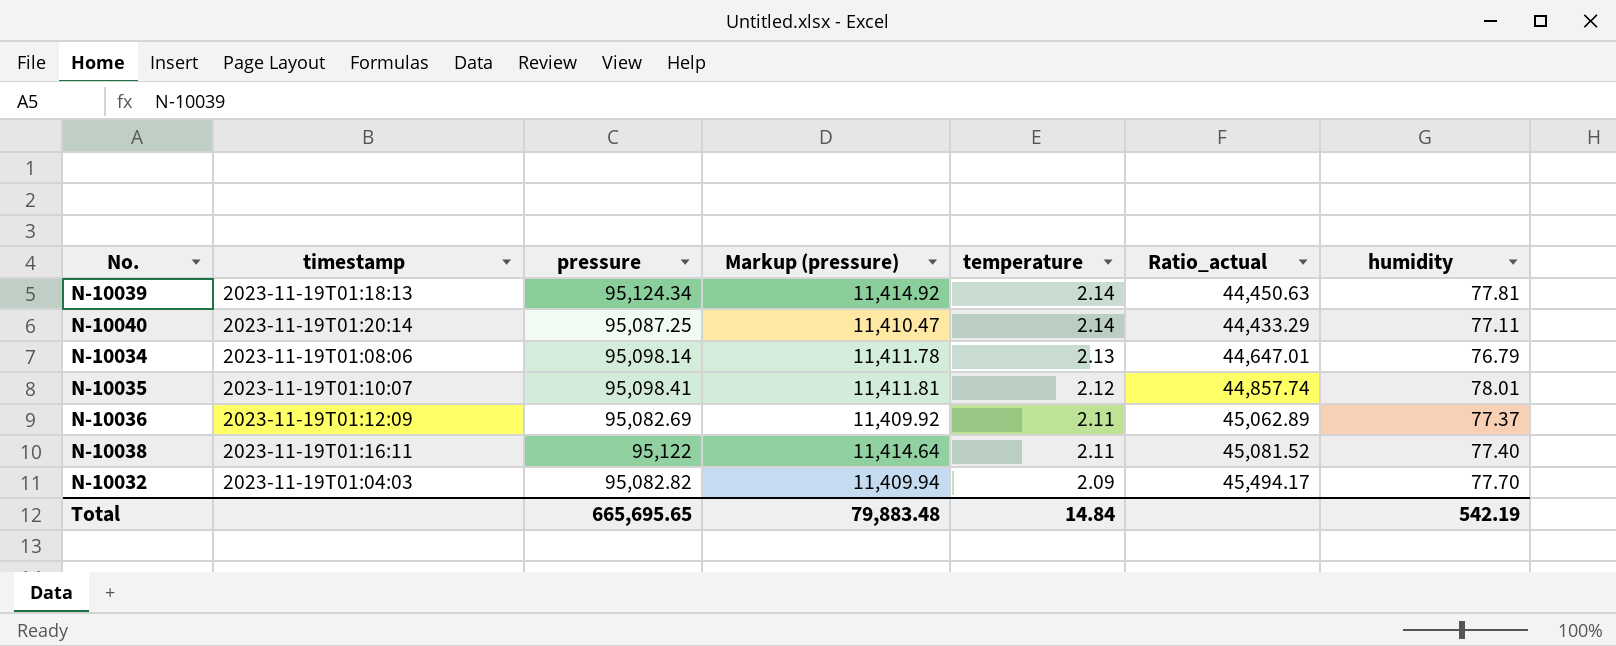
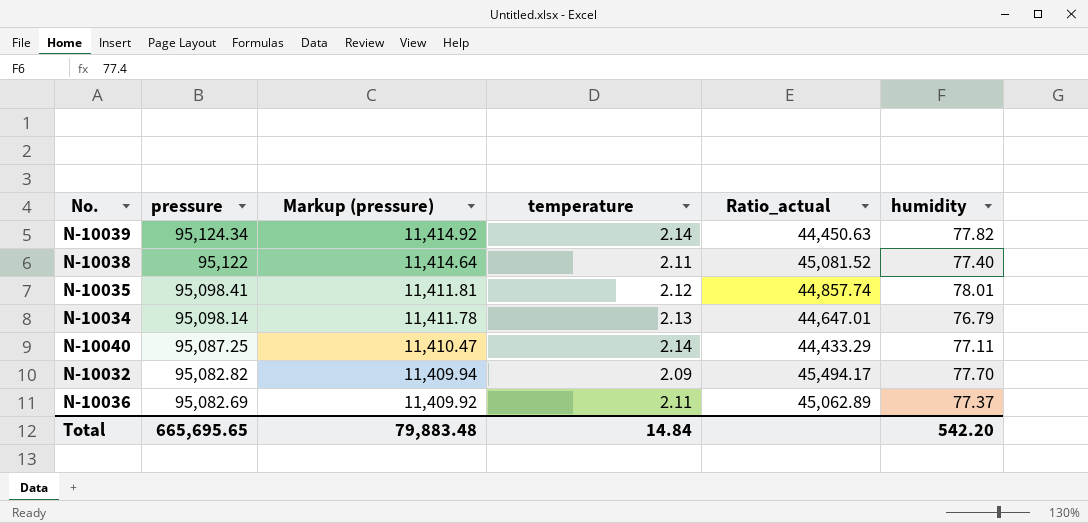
row order: temperature descending -> pressure descending
column timestamp | position: 2 -> none
N-10039 | humidity: 77.81 -> 77.82
Total | humidity: 542.19 -> 542.20

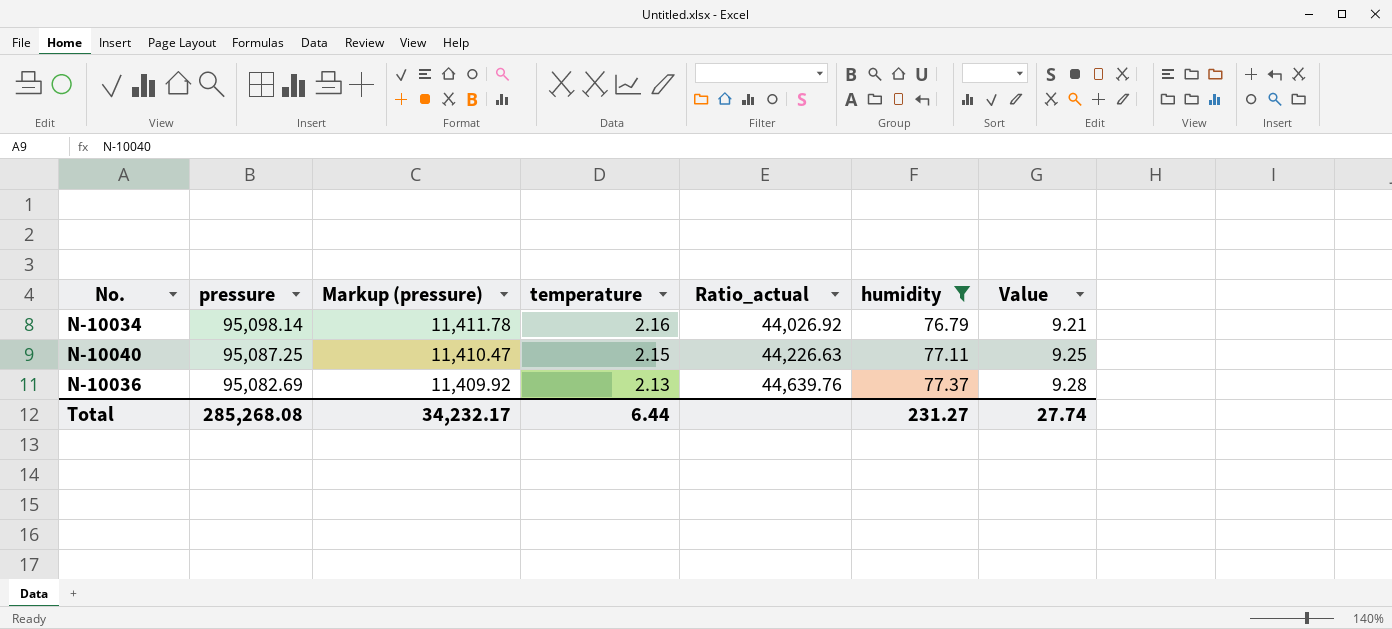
filter: none -> humidity <= 77.37
column Value | formula: none -> [humidity] * 0.12
N-10034 | temperature: 2.13 -> 2.16
N-10034 | Ratio_actual: 44,647.01 -> 44,026.92
N-10040 | temperature: 2.14 -> 2.15
N-10040 | Ratio_actual: 44,433.29 -> 44,226.63
N-10036 | temperature: 2.11 -> 2.13
N-10036 | Ratio_actual: 45,062.89 -> 44,639.76
Total | pressure: 665,695.65 -> 285,268.08
Total | Markup (pressure): 79,883.48 -> 34,232.17
Total | temperature: 14.84 -> 6.44
Total | humidity: 542.20 -> 231.27

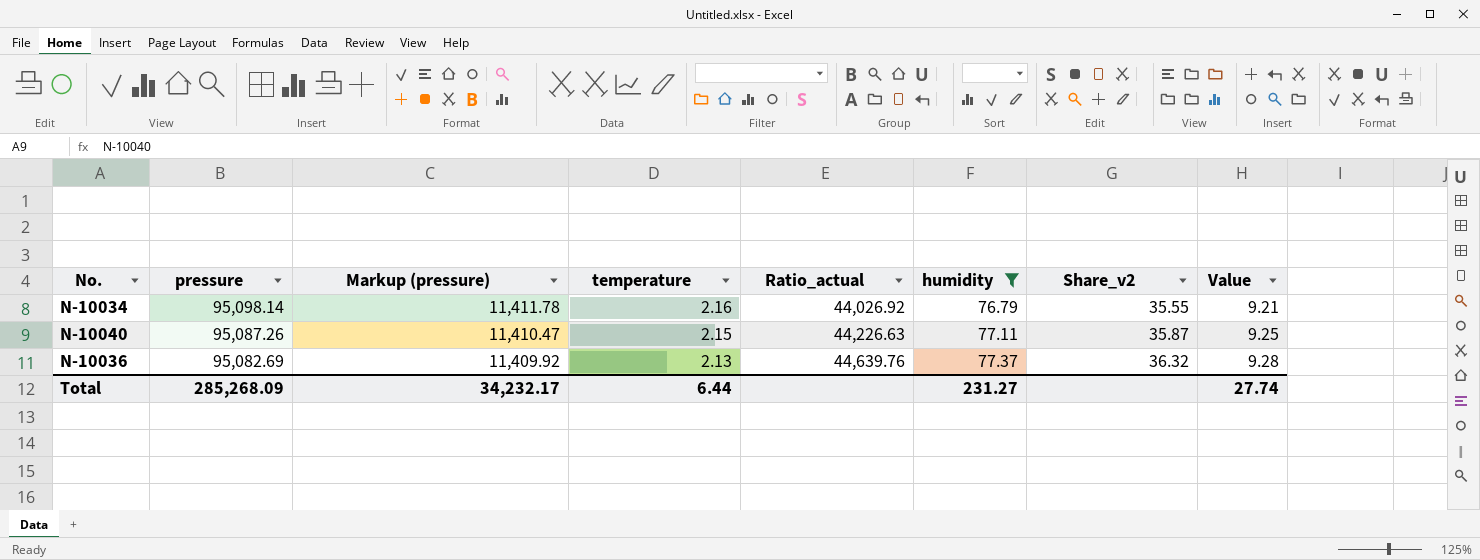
column Share_v2 | formula: none -> [humidity] / [temperature]
N-10040 | pressure: 95,087.25 -> 95,087.26
Total | pressure: 285,268.08 -> 285,268.09

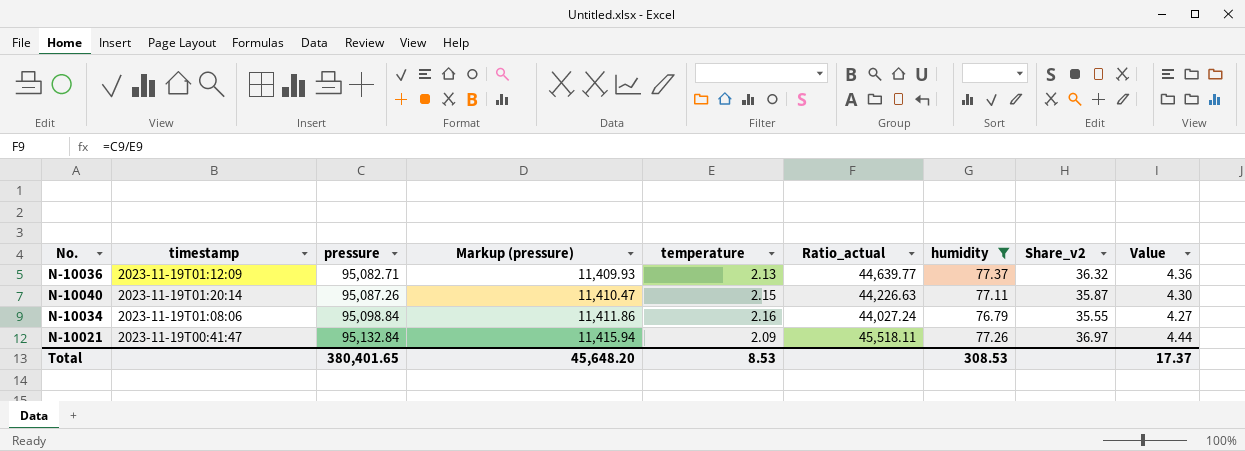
row order: pressure descending -> pressure ascending
column timestamp | position: none -> 2
column Value | formula: [humidity] * 0.12 -> [Share_v2] * 0.12
N-10036 | pressure: 95,082.69 -> 95,082.71
N-10036 | Markup (pressure): 11,409.92 -> 11,409.93
N-10036 | Ratio_actual: 44,639.76 -> 44,639.77
N-10034 | pressure: 95,098.14 -> 95,098.84
N-10034 | Markup (pressure): 11,411.78 -> 11,411.86
N-10034 | Ratio_actual: 44,026.92 -> 44,027.24
row N-10021: none -> 2023-11-19T00:41:47 | 95,132.84 | 11,415.94 | 2.09 | 45,518.11 | 77.26 | 36.97 | 4.44
Total | pressure: 285,268.09 -> 380,401.65
Total | Markup (pressure): 34,232.17 -> 45,648.20
Total | temperature: 6.44 -> 8.53
Total | humidity: 231.27 -> 308.53
Total | Value: 27.74 -> 17.37

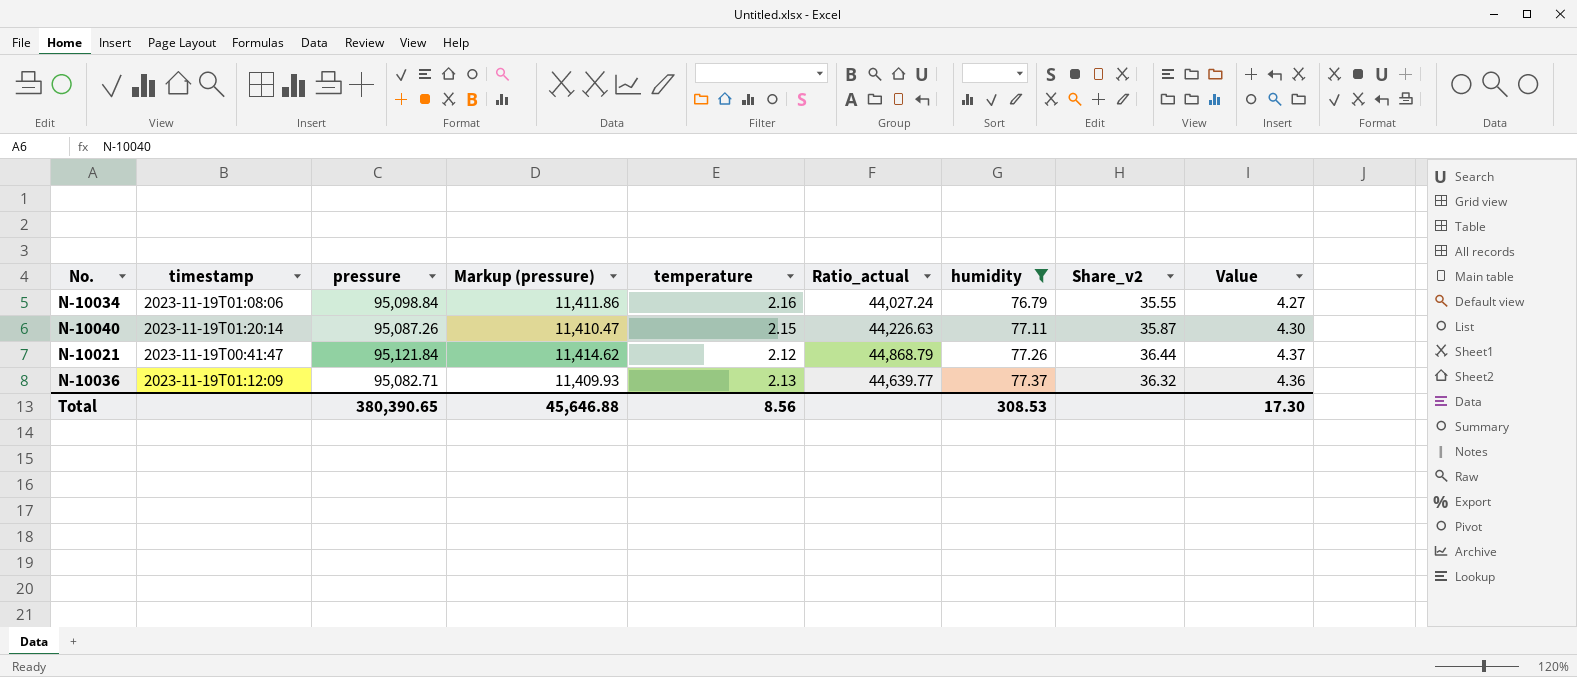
row order: pressure ascending -> humidity ascending
N-10021 | pressure: 95,132.84 -> 95,121.84
N-10021 | Markup (pressure): 11,415.94 -> 11,414.62
N-10021 | temperature: 2.09 -> 2.12
N-10021 | Ratio_actual: 45,518.11 -> 44,868.79
N-10021 | Share_v2: 36.97 -> 36.44
N-10021 | Value: 4.44 -> 4.37
Total | pressure: 380,401.65 -> 380,390.65
Total | Markup (pressure): 45,648.20 -> 45,646.88
Total | temperature: 8.53 -> 8.56
Total | Value: 17.37 -> 17.30

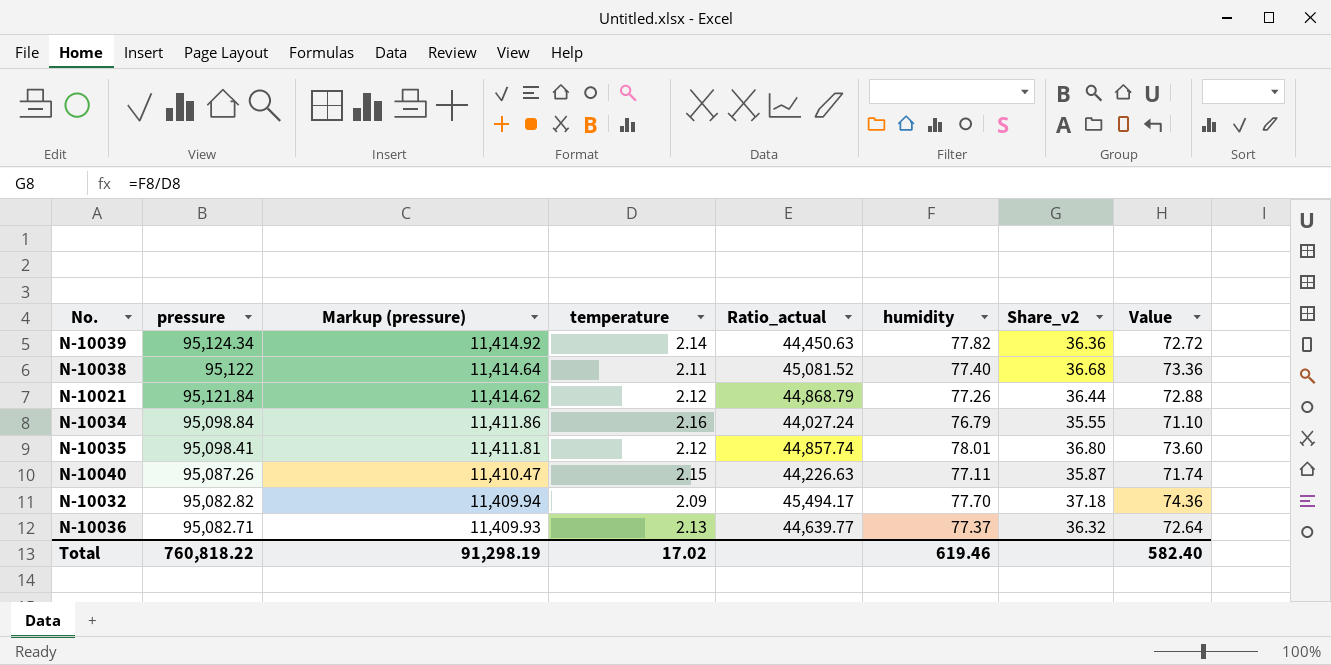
filter: humidity <= 77.37 -> none
row order: humidity ascending -> pressure descending
column timestamp | position: 2 -> none
column Value | formula: [Share_v2] * 0.12 -> [Share_v2] * 2
Total | pressure: 380,390.65 -> 760,818.22
Total | Markup (pressure): 45,646.88 -> 91,298.19
Total | temperature: 8.56 -> 17.02
Total | humidity: 308.53 -> 619.46
Total | Value: 17.30 -> 582.40

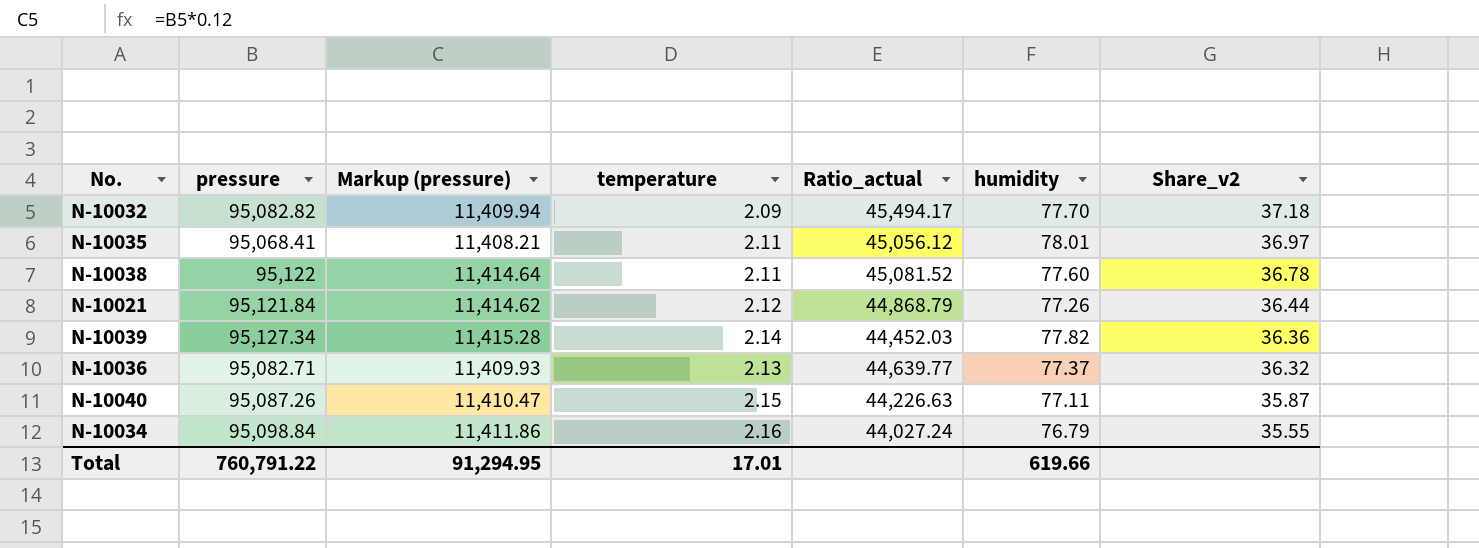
row order: pressure descending -> Share_v2 descending
column Value | formula: [Share_v2] * 2 -> none
N-10035 | pressure: 95,098.41 -> 95,068.41
N-10035 | Markup (pressure): 11,411.81 -> 11,408.21
N-10035 | temperature: 2.12 -> 2.11
N-10035 | Ratio_actual: 44,857.74 -> 45,056.12
N-10035 | Share_v2: 36.80 -> 36.97
N-10038 | humidity: 77.40 -> 77.60
N-10038 | Share_v2: 36.68 -> 36.78
N-10039 | pressure: 95,124.34 -> 95,127.34
N-10039 | Markup (pressure): 11,414.92 -> 11,415.28
N-10039 | Ratio_actual: 44,450.63 -> 44,452.03
Total | pressure: 760,818.22 -> 760,791.22
Total | Markup (pressure): 91,298.19 -> 91,294.95
Total | temperature: 17.02 -> 17.01
Total | humidity: 619.46 -> 619.66

